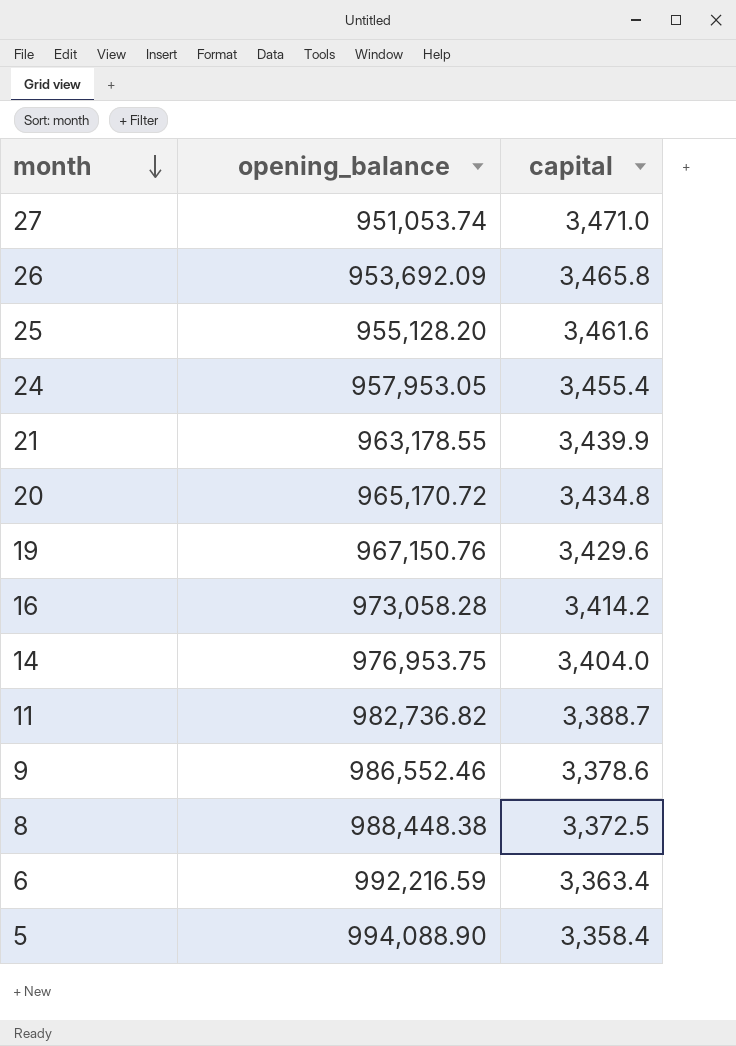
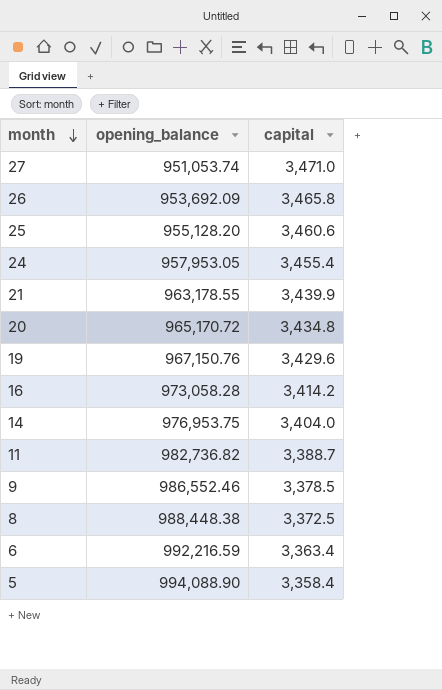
25 | capital: 3,461.6 -> 3,460.6
9 | capital: 3,378.6 -> 3,378.5

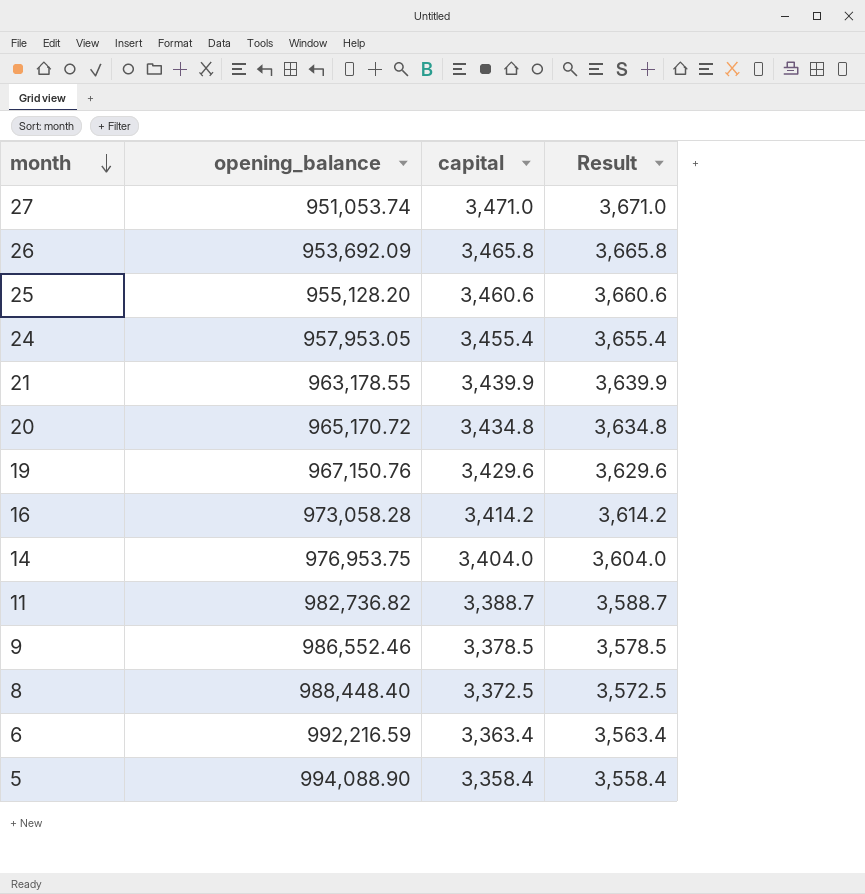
column Result | formula: none -> [capital] + 200
8 | opening_balance: 988,448.38 -> 988,448.40

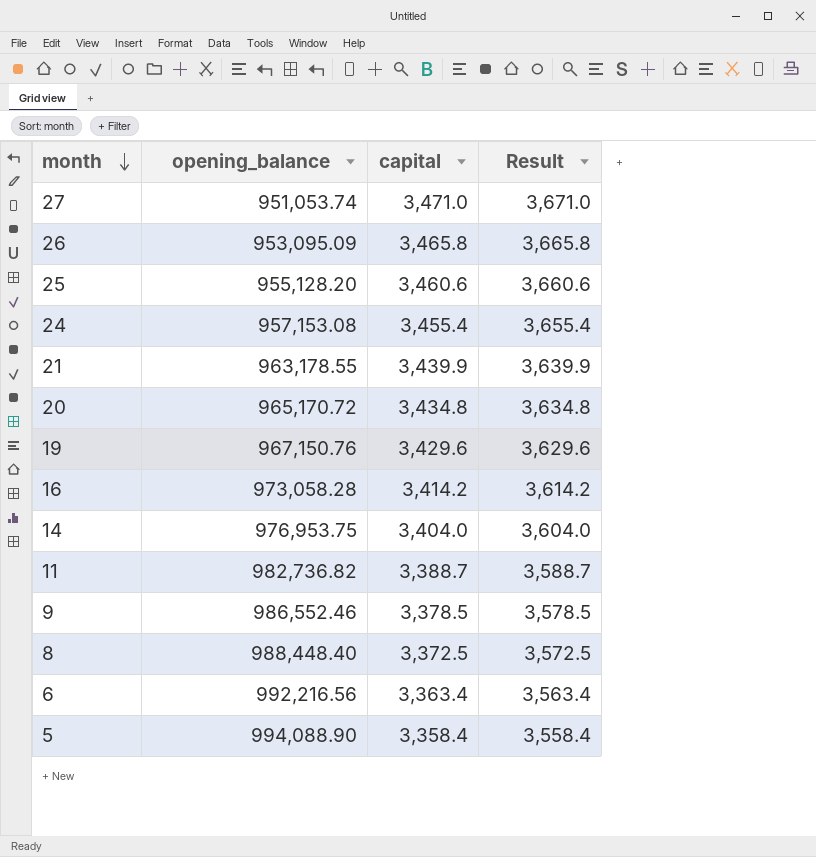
26 | opening_balance: 953,692.09 -> 953,095.09
24 | opening_balance: 957,953.05 -> 957,153.08
6 | opening_balance: 992,216.59 -> 992,216.56

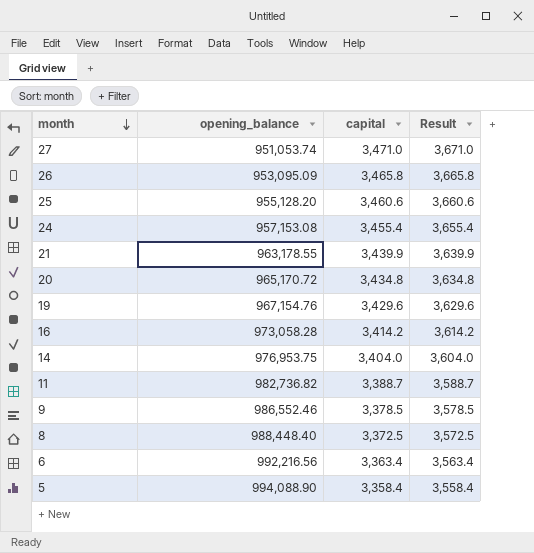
19 | opening_balance: 967,150.76 -> 967,154.76

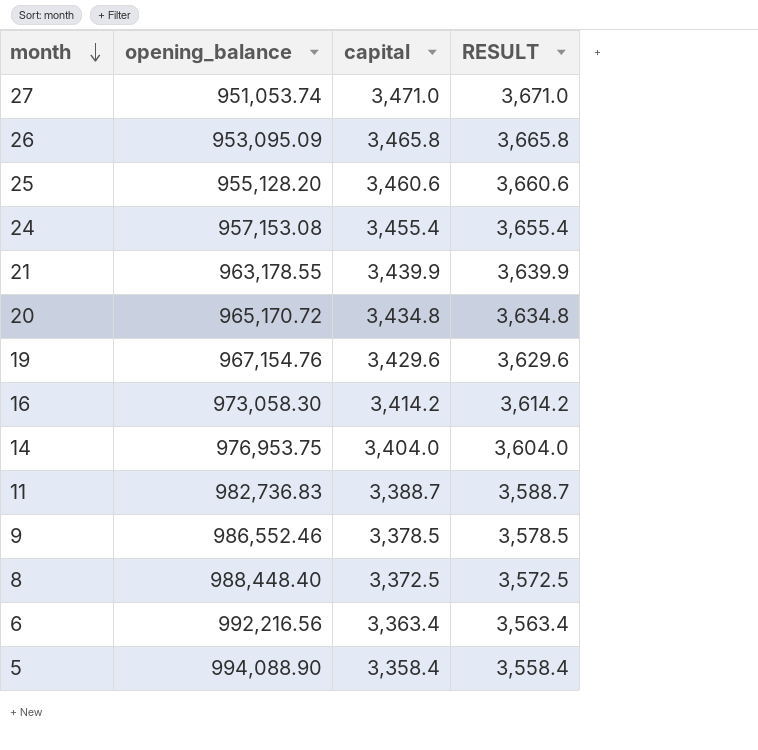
column name: Result -> RESULT
16 | opening_balance: 973,058.28 -> 973,058.30
11 | opening_balance: 982,736.82 -> 982,736.83

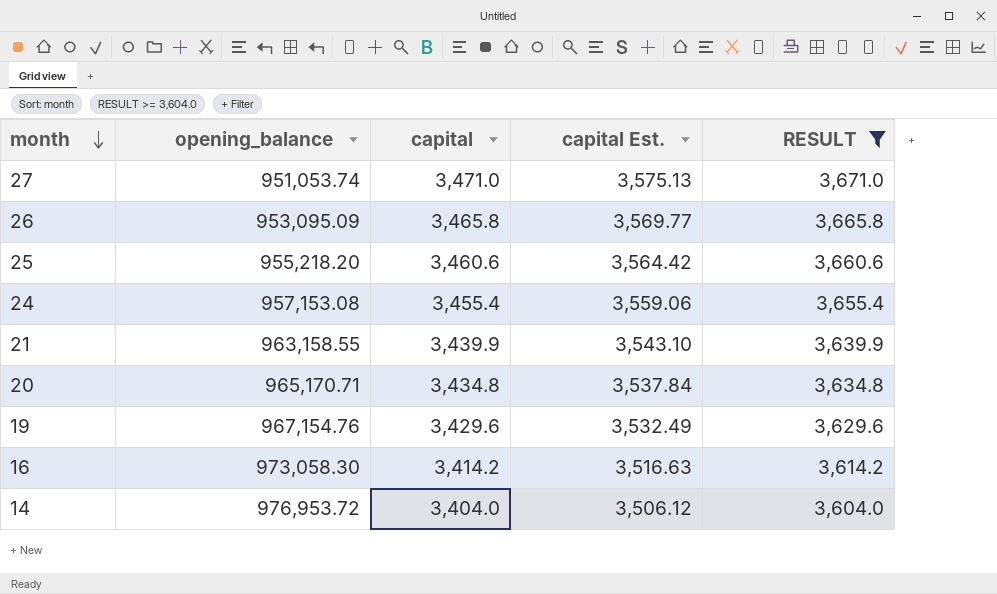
filter: none -> RESULT >= 3,604.0
column capital Est. | formula: none -> [capital] * 1.03
25 | opening_balance: 955,128.20 -> 955,218.20
21 | opening_balance: 963,178.55 -> 963,158.55
20 | opening_balance: 965,170.72 -> 965,170.71
14 | opening_balance: 976,953.75 -> 976,953.72

